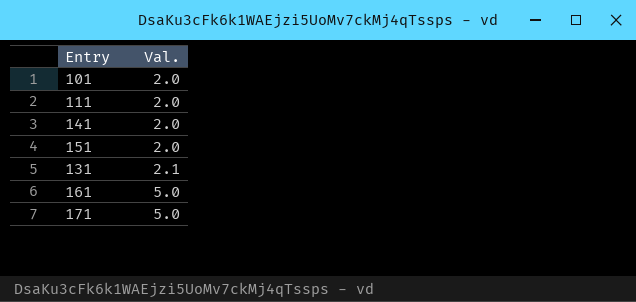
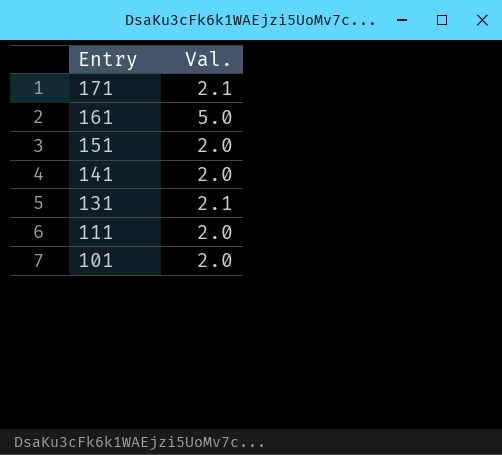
row order: Val. ascending -> Entry descending
171 | Val.: 5.0 -> 2.1

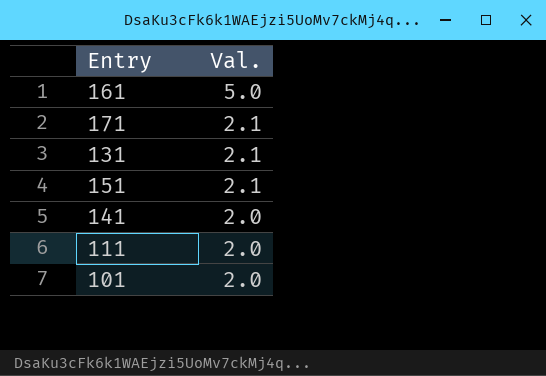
row order: Entry descending -> Val. descending
151 | Val.: 2.0 -> 2.1

